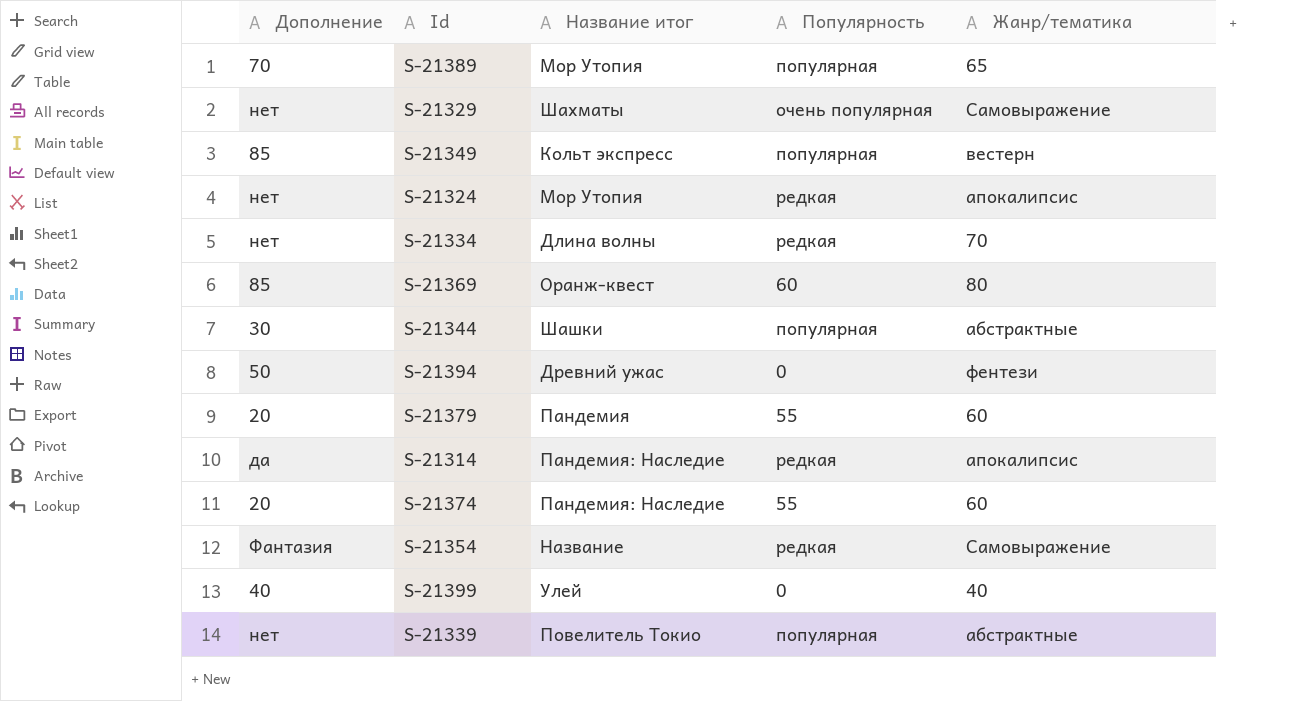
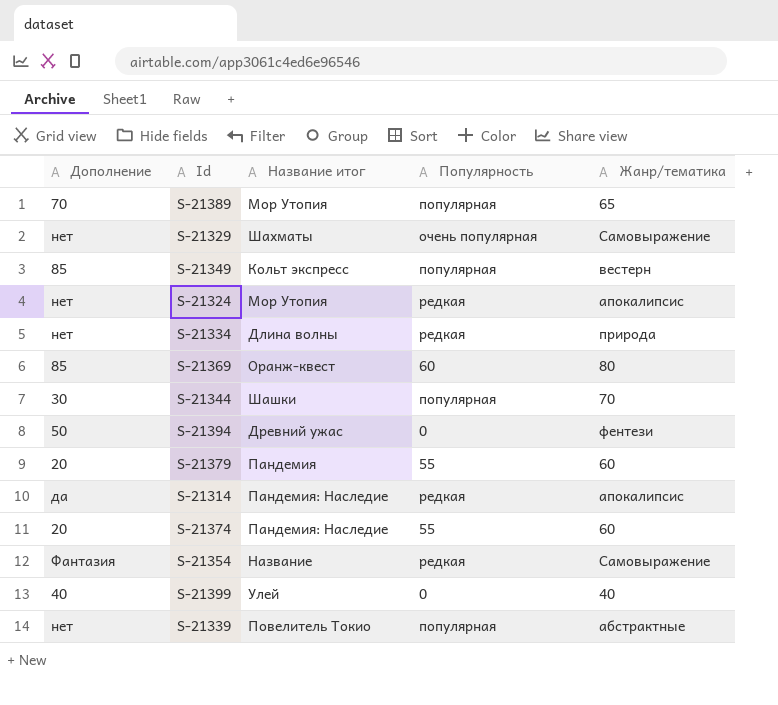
S-21334 | Жанр/тематика: 70 -> природа
S-21344 | Жанр/тематика: абстрактные -> 70

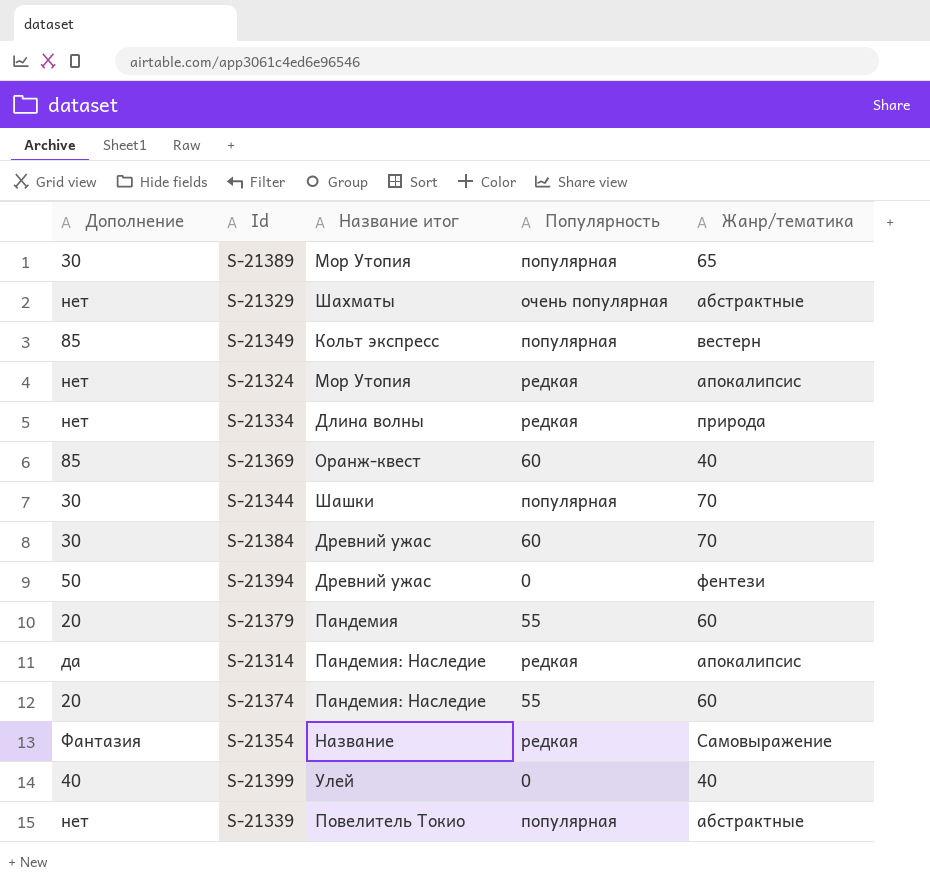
S-21389 | Дополнение: 70 -> 30
S-21329 | Жанр/тематика: Самовыражение -> абстрактные
S-21369 | Жанр/тематика: 80 -> 40
row S-21384: none -> 30 | Древний ужас | 60 | 70

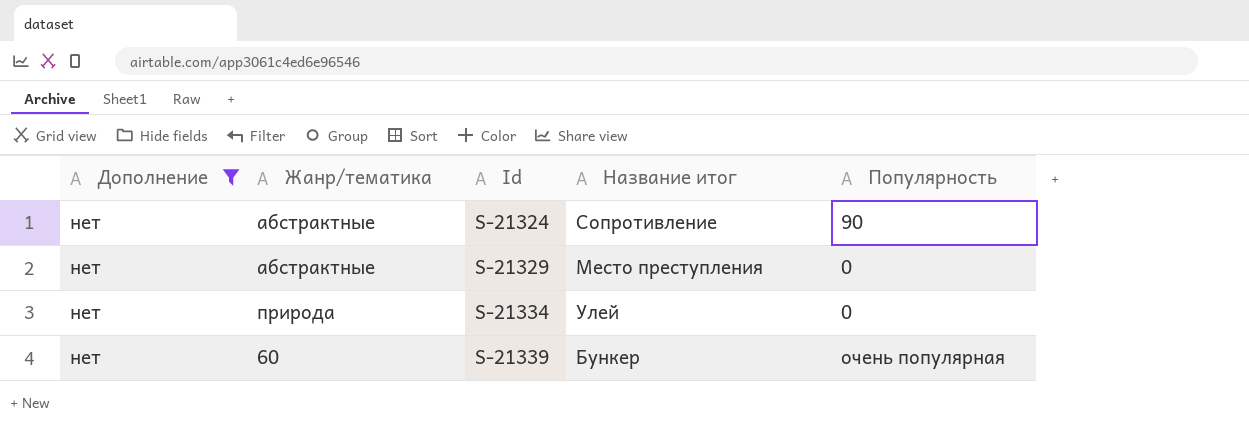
filter: none -> Дополнение = нет
row order: none -> Id ascending
column Жанр/тематика | position: 5 -> 2
S-21324 | Жанр/тематика: апокалипсис -> абстрактные
S-21324 | Название итог: Мор Утопия -> Сопротивление
S-21324 | Популярность: редкая -> 90
S-21329 | Название итог: Шахматы -> Место преступления
S-21329 | Популярность: очень популярная -> 0
S-21334 | Название итог: Длина волны -> Улей
S-21334 | Популярность: редкая -> 0
S-21339 | Жанр/тематика: абстрактные -> 60
S-21339 | Название итог: Повелитель Токио -> Бункер
S-21339 | Популярность: популярная -> очень популярная

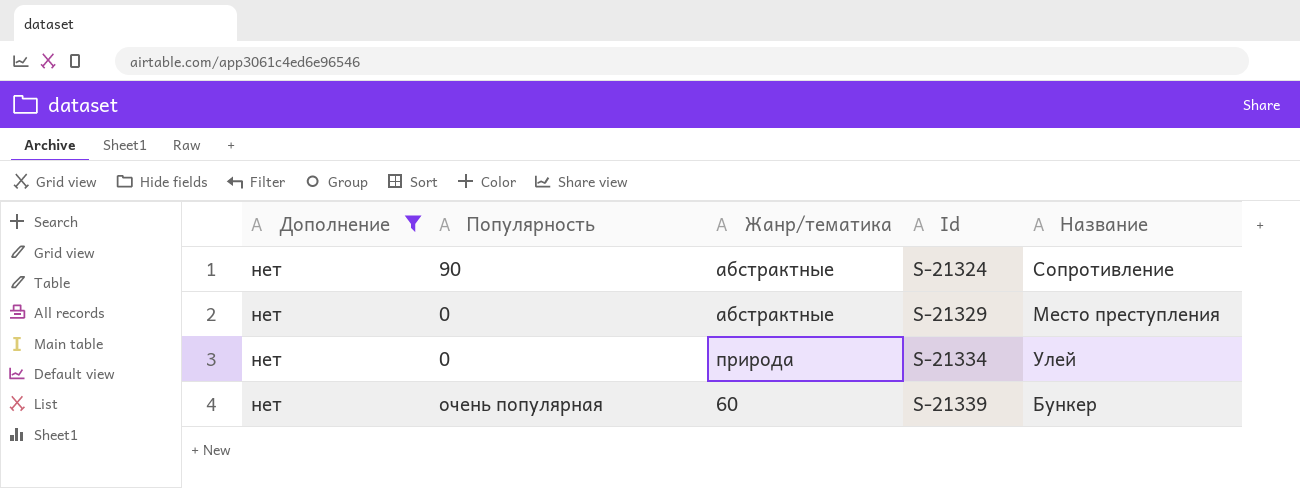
column Популярность | position: 5 -> 2
column name: Название итог -> Название

